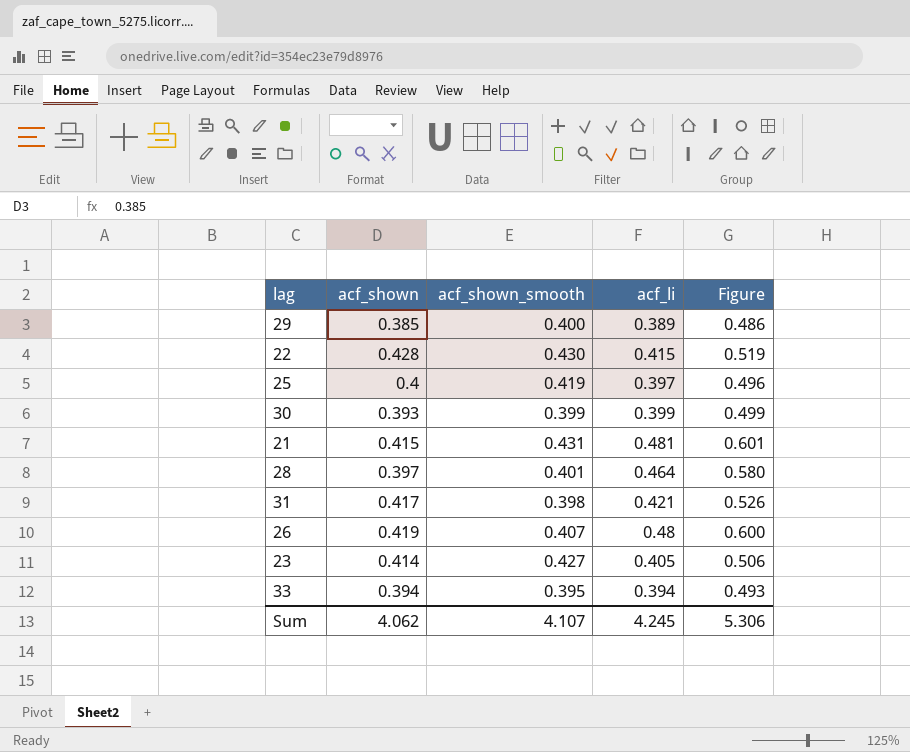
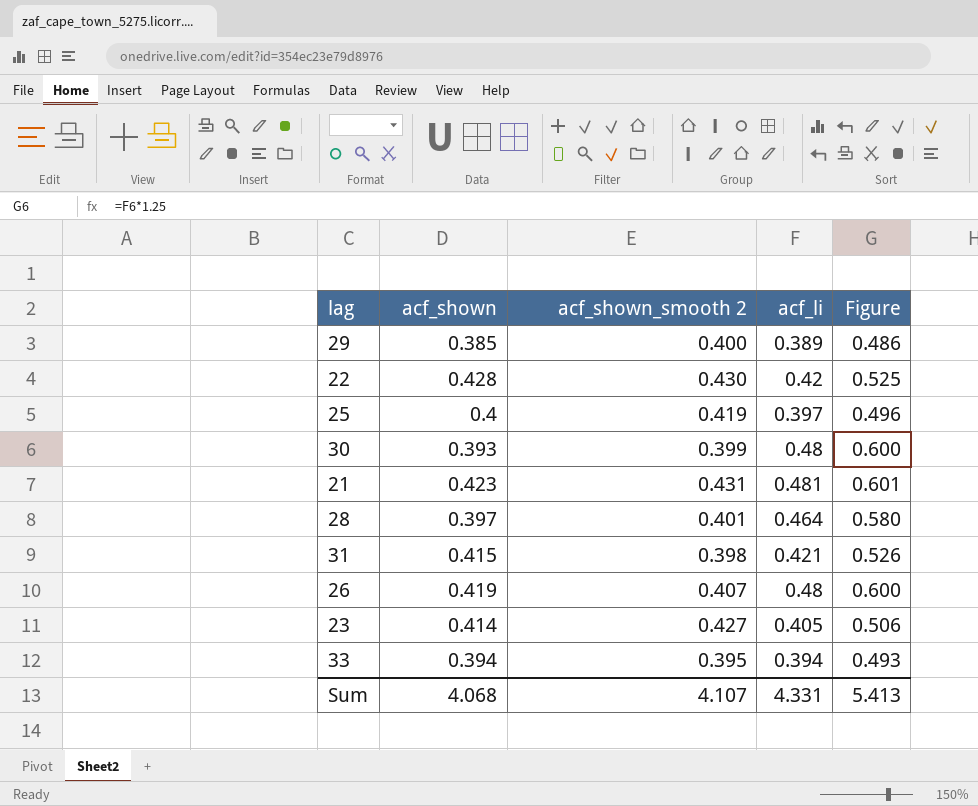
column name: acf_shown_smooth -> acf_shown_smooth 2
22 | acf_li: 0.415 -> 0.42
22 | Figure: 0.519 -> 0.525
30 | acf_li: 0.399 -> 0.48
30 | Figure: 0.499 -> 0.600
21 | acf_shown: 0.415 -> 0.423
31 | acf_shown: 0.417 -> 0.415
Sum | acf_shown: 4.062 -> 4.068
Sum | acf_li: 4.245 -> 4.331
Sum | Figure: 5.306 -> 5.413

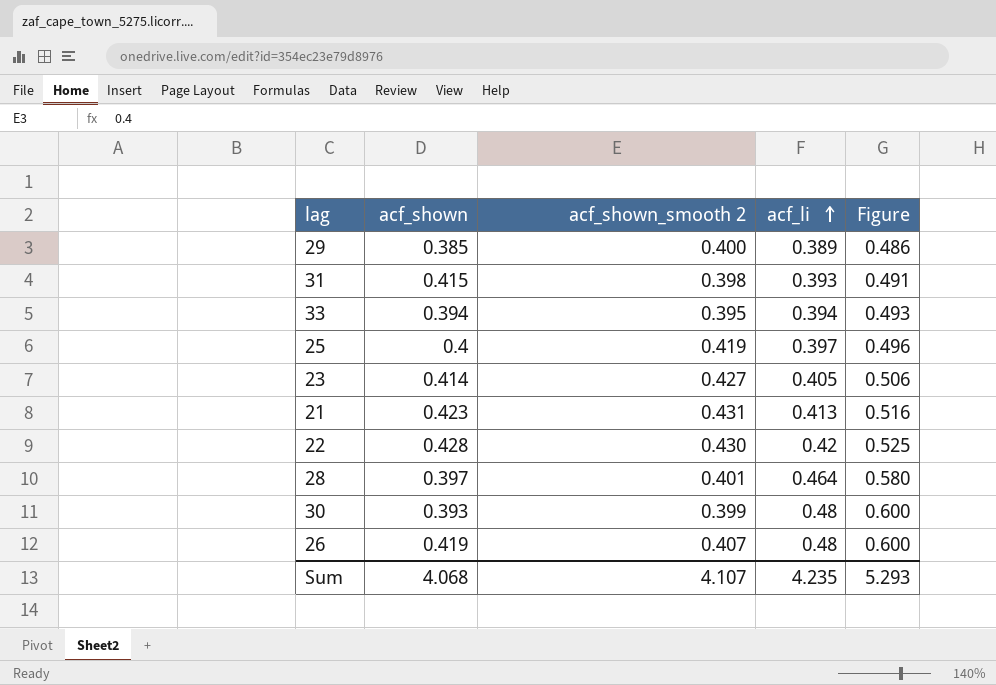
row order: none -> acf_li ascending
31 | acf_li: 0.421 -> 0.393
31 | Figure: 0.526 -> 0.491
21 | acf_li: 0.481 -> 0.413
21 | Figure: 0.601 -> 0.516
Sum | acf_li: 4.331 -> 4.235
Sum | Figure: 5.413 -> 5.293

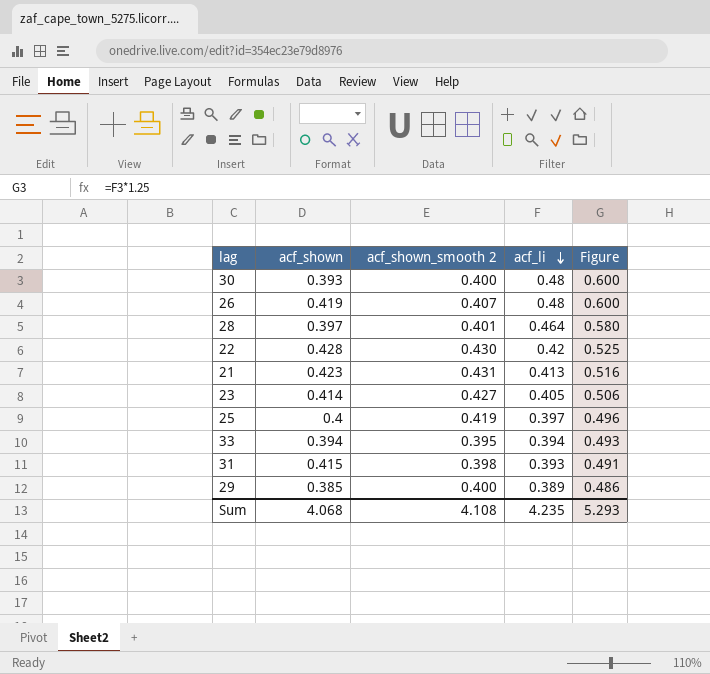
row order: acf_li ascending -> acf_li descending
30 | acf_shown_smooth 2: 0.399 -> 0.400
Sum | acf_shown_smooth 2: 4.107 -> 4.108

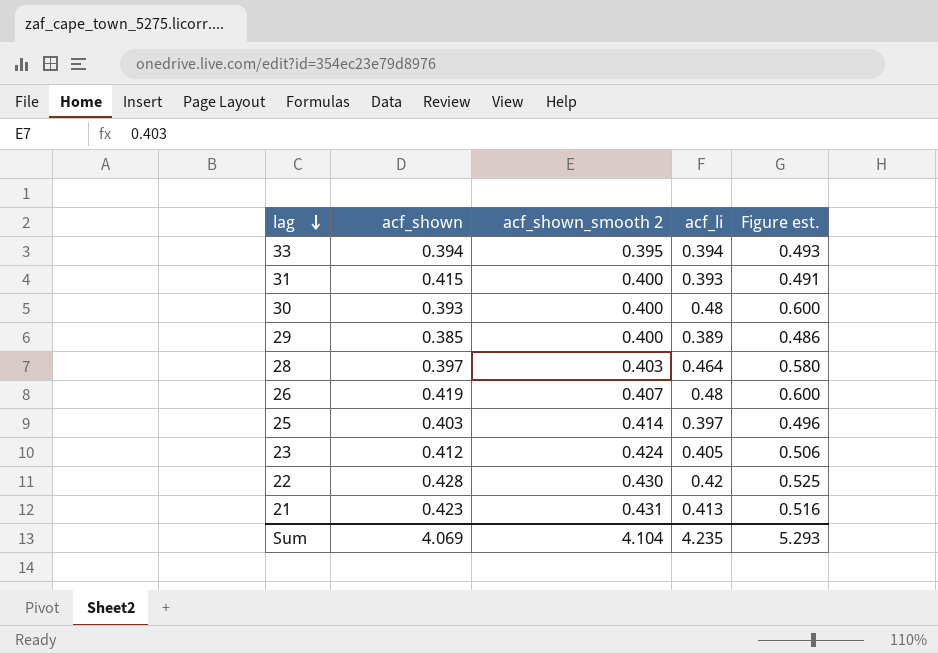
row order: acf_li descending -> lag descending
column name: Figure -> Figure est.
31 | acf_shown_smooth 2: 0.398 -> 0.400
28 | acf_shown_smooth 2: 0.401 -> 0.403
25 | acf_shown: 0.4 -> 0.403
25 | acf_shown_smooth 2: 0.419 -> 0.414
23 | acf_shown: 0.414 -> 0.412
23 | acf_shown_smooth 2: 0.427 -> 0.424
Sum | acf_shown: 4.068 -> 4.069
Sum | acf_shown_smooth 2: 4.108 -> 4.104

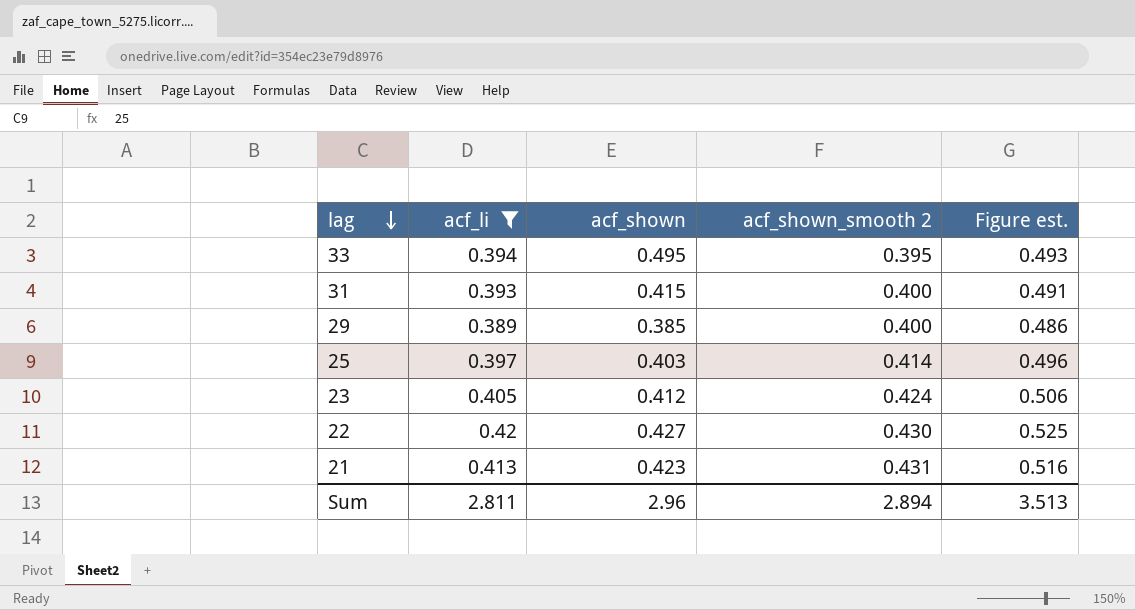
filter: none -> acf_li <= 0.42
column acf_li | position: 4 -> 2
33 | acf_shown: 0.394 -> 0.495
22 | acf_shown: 0.428 -> 0.427
Sum | acf_li: 4.235 -> 2.811
Sum | acf_shown: 4.069 -> 2.96
Sum | acf_shown_smooth 2: 4.104 -> 2.894
Sum | Figure est.: 5.293 -> 3.513

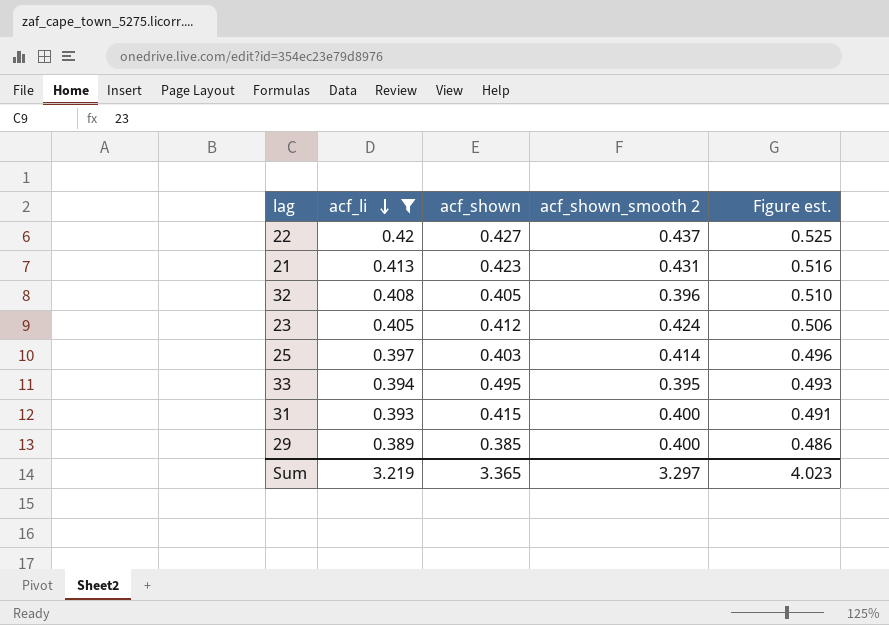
row order: lag descending -> acf_li descending
22 | acf_shown_smooth 2: 0.430 -> 0.437
row 32: none -> 0.408 | 0.405 | 0.396 | 0.510
Sum | acf_li: 2.811 -> 3.219
Sum | acf_shown: 2.96 -> 3.365
Sum | acf_shown_smooth 2: 2.894 -> 3.297
Sum | Figure est.: 3.513 -> 4.023

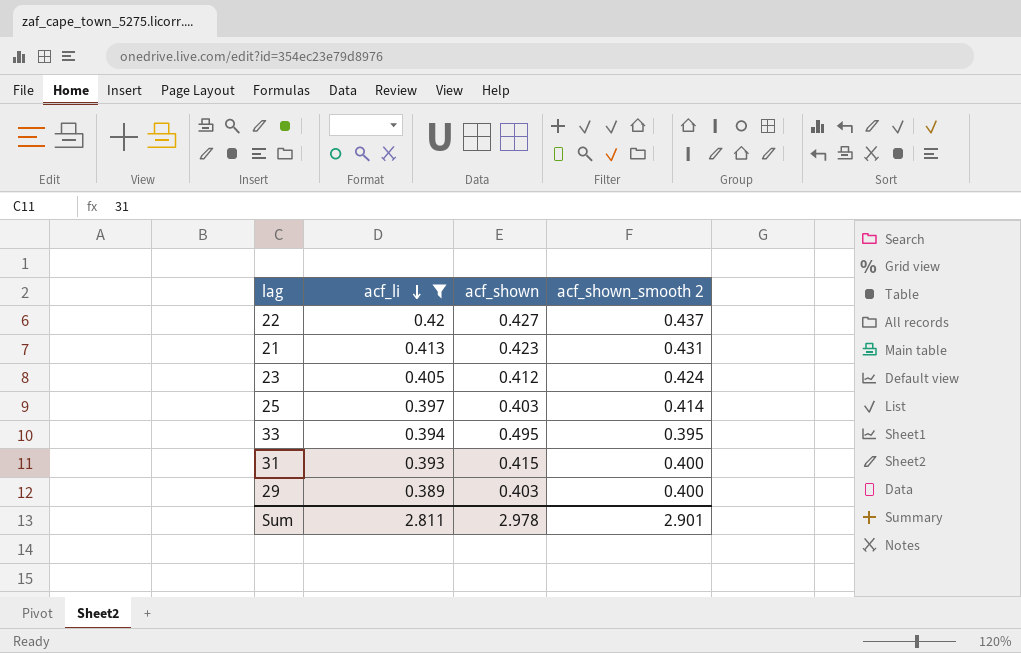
column Figure est. | formula: [acf_li] * 1.25 -> none
row 32: 0.408 | 0.405 | 0.396 | 0.510 -> none
29 | acf_shown: 0.385 -> 0.403
Sum | acf_li: 3.219 -> 2.811
Sum | acf_shown: 3.365 -> 2.978
Sum | acf_shown_smooth 2: 3.297 -> 2.901

